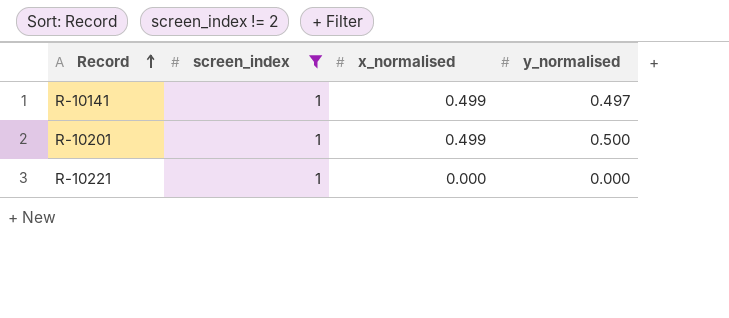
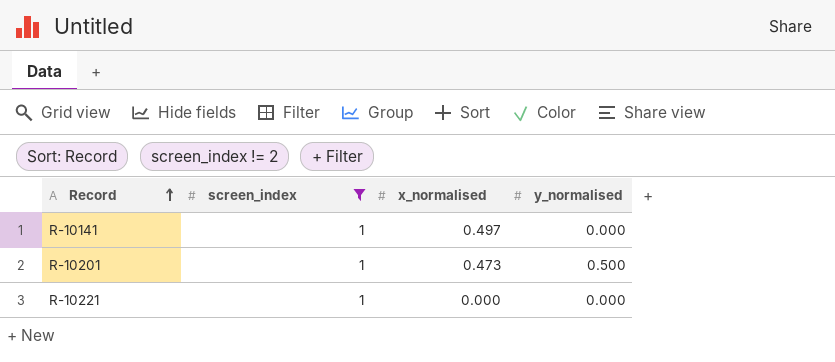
R-10141 | x_normalised: 0.499 -> 0.497
R-10141 | y_normalised: 0.497 -> 0.000
R-10201 | x_normalised: 0.499 -> 0.473

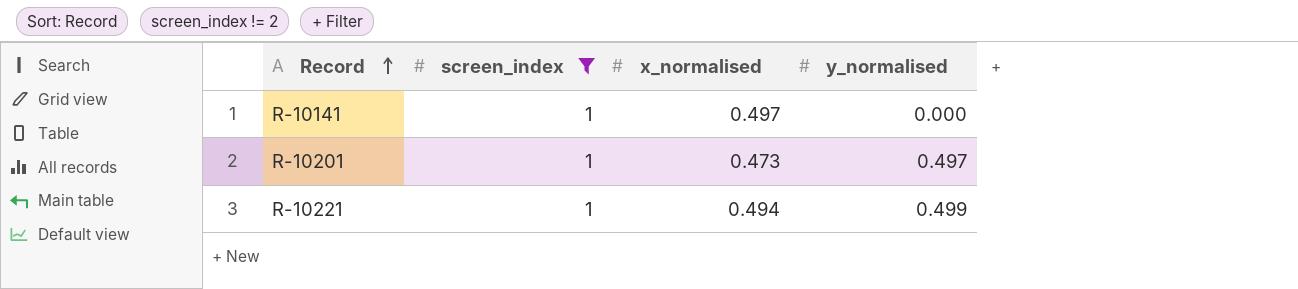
R-10201 | y_normalised: 0.500 -> 0.497
R-10221 | x_normalised: 0.000 -> 0.494
R-10221 | y_normalised: 0.000 -> 0.499

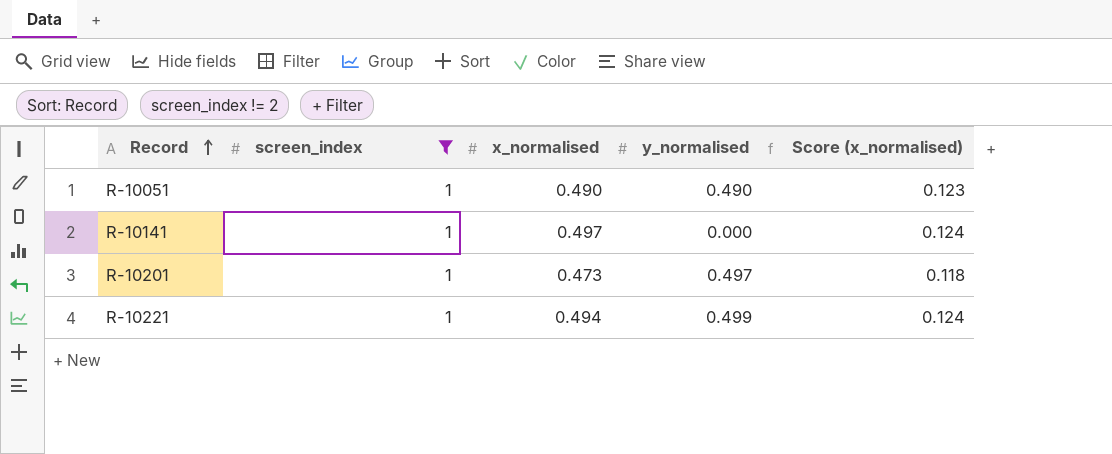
column Score (x_normalised) | formula: none -> [x_normalised] * 0.25
row R-10051: none -> 1 | 0.490 | 0.490 | 0.123

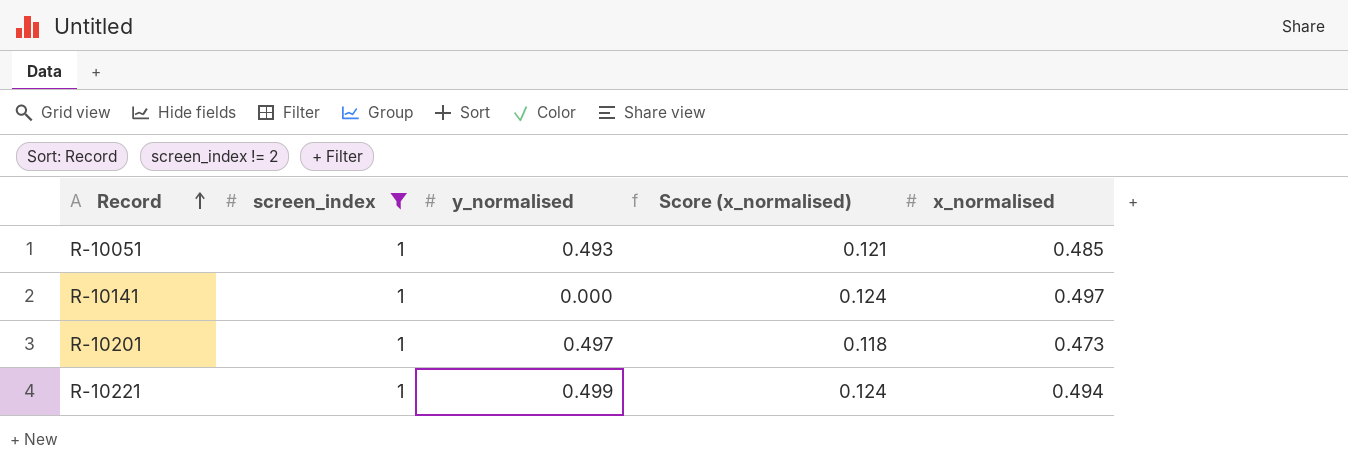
column x_normalised | position: 3 -> 5
R-10051 | y_normalised: 0.490 -> 0.493
R-10051 | Score (x_normalised): 0.123 -> 0.121
R-10051 | x_normalised: 0.490 -> 0.485

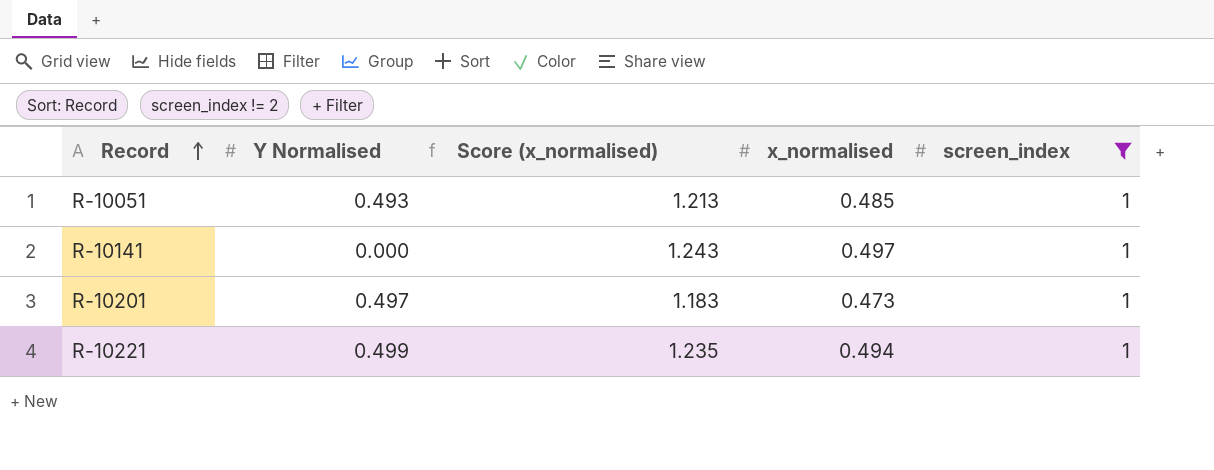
column name: y_normalised -> Y Normalised
column Score (x_normalised) | formula: [x_normalised] * 0.25 -> [x_normalised] * 2.5
column screen_index | position: 2 -> 5

